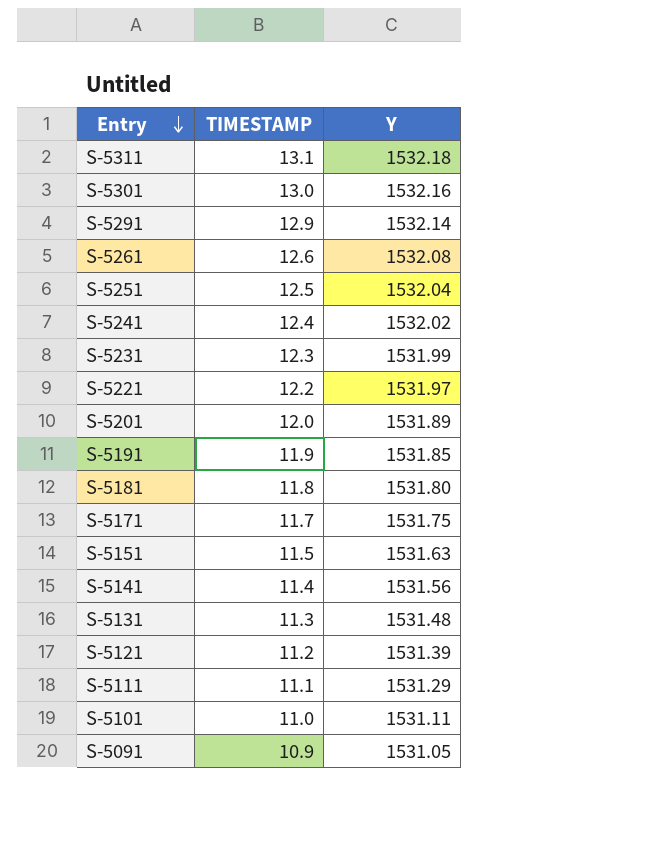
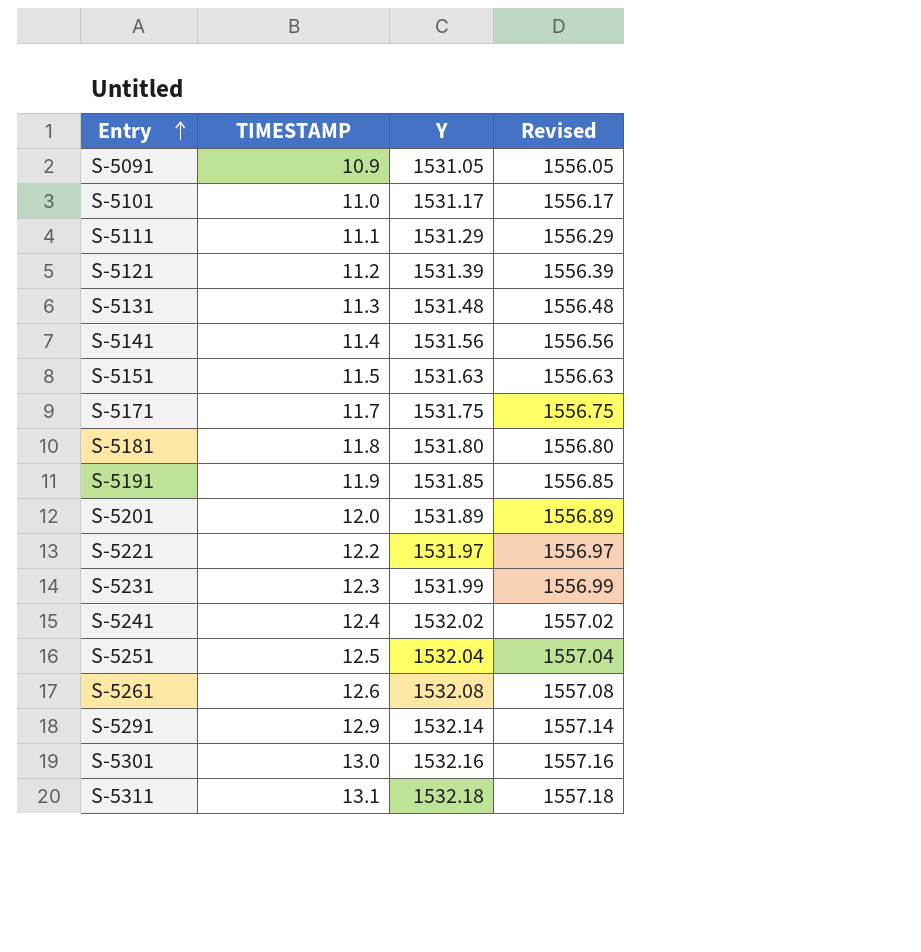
row order: Entry descending -> Entry ascending
column Revised | formula: none -> [Y] + 25
S-5101 | Y: 1531.11 -> 1531.17

